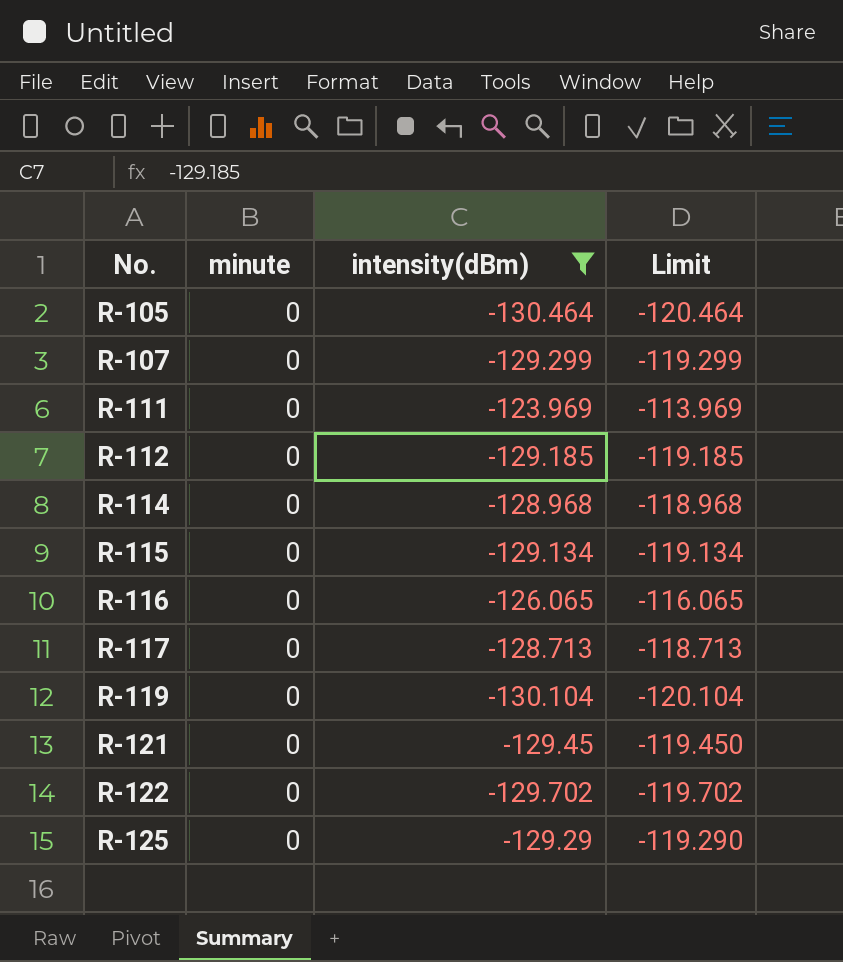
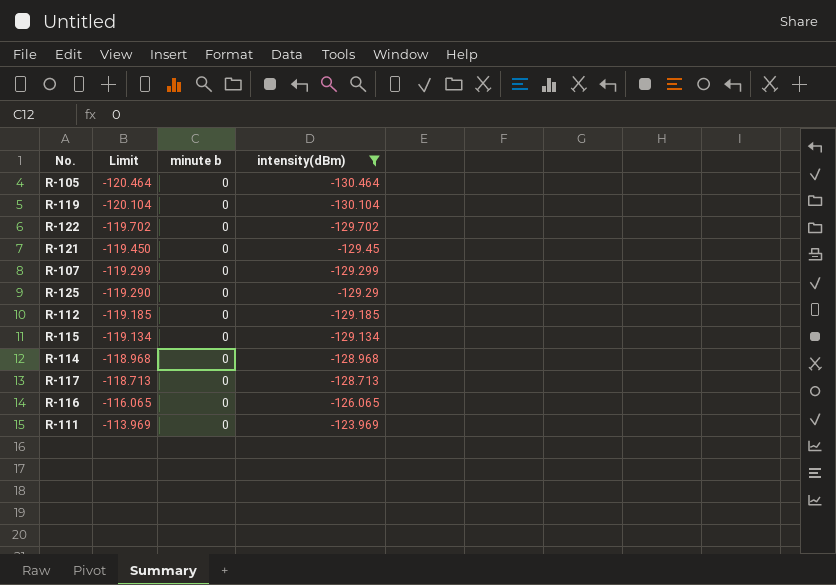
row order: No. ascending -> Limit ascending
column Limit | position: 4 -> 2
column name: minute -> minute b

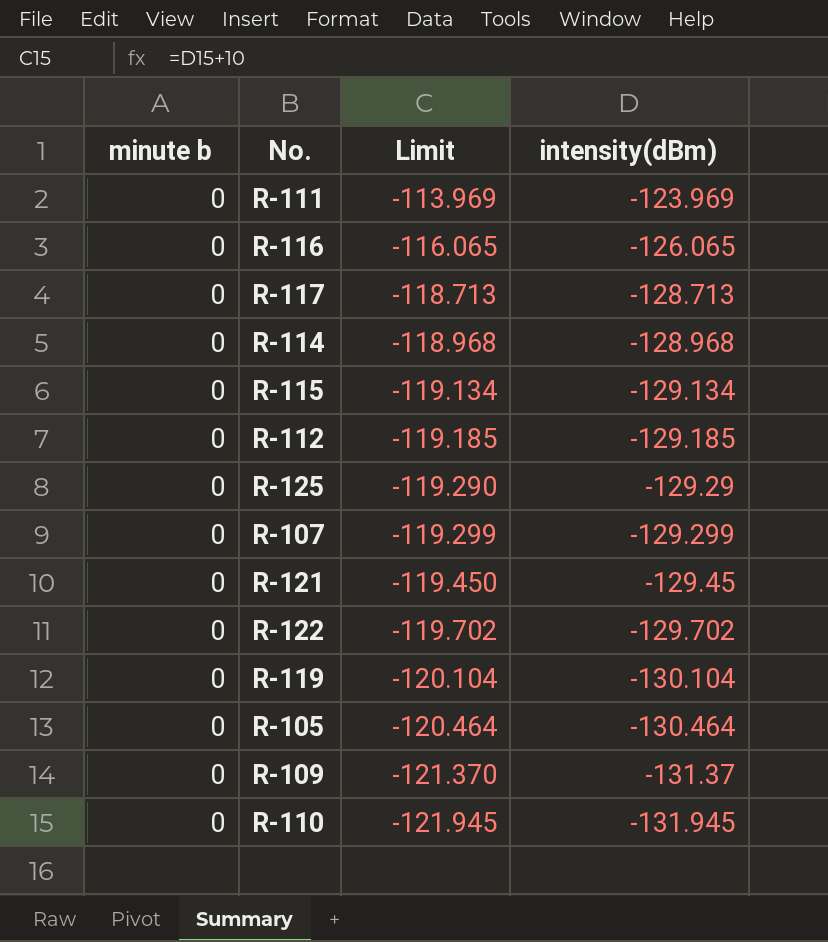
filter: intensity(dBm) >= -130.464 -> none
row order: Limit ascending -> Limit descending
column minute b | position: 3 -> 1

